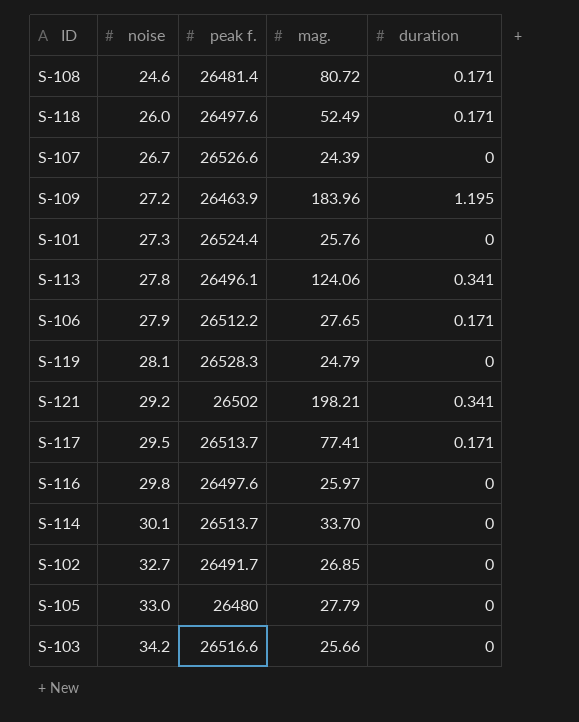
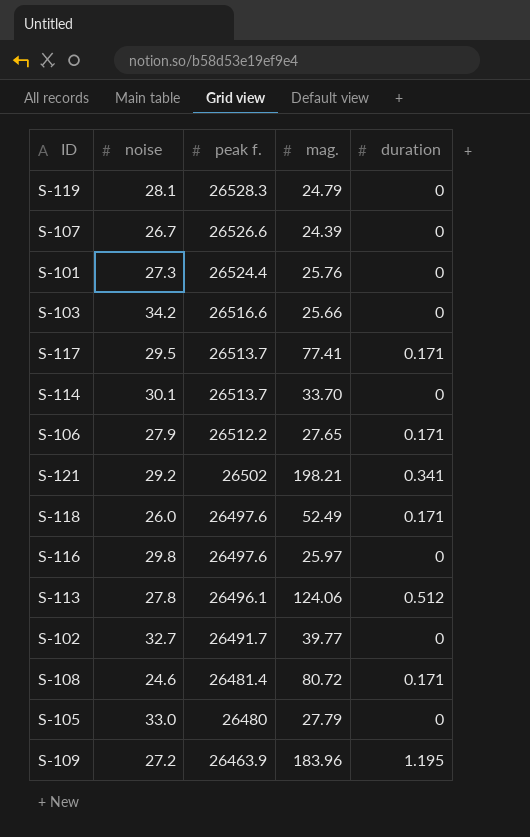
row order: noise ascending -> peak f. descending
S-113 | duration: 0.341 -> 0.512
S-102 | mag.: 26.85 -> 39.77

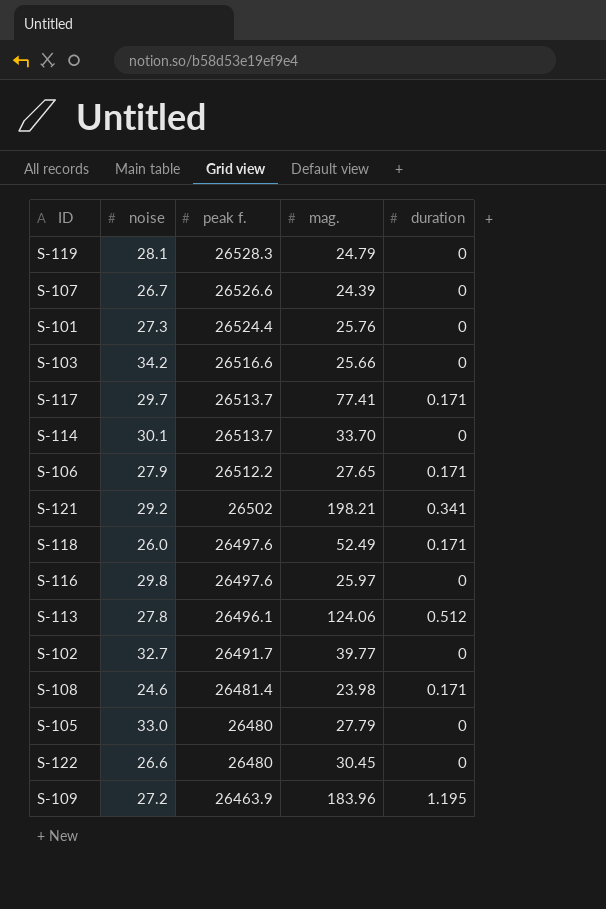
S-117 | noise: 29.5 -> 29.7
S-108 | mag.: 80.72 -> 23.98
row S-122: none -> 26.6 | 26480 | 30.45 | 0

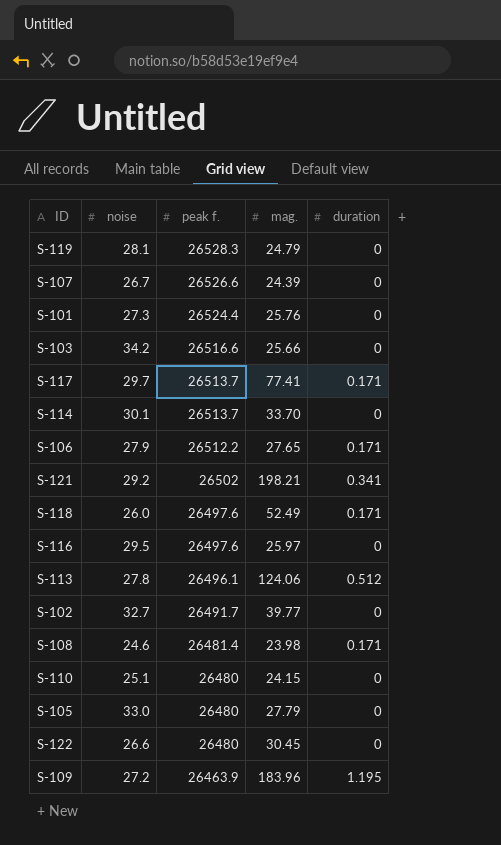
S-116 | noise: 29.8 -> 29.5
row S-110: none -> 25.1 | 26480 | 24.15 | 0

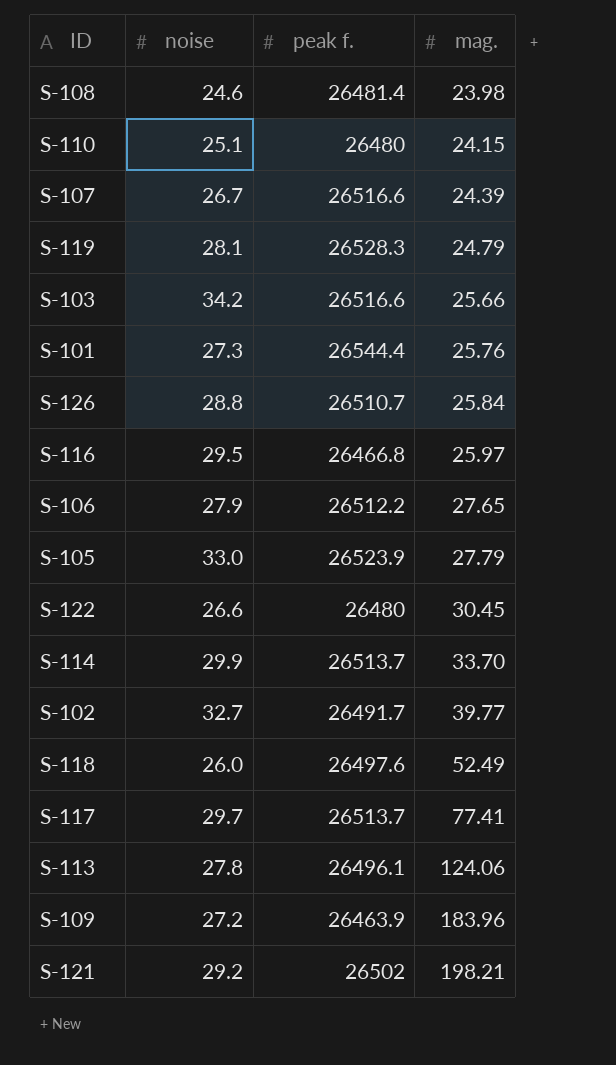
row order: peak f. descending -> mag. ascending
column duration | position: 5 -> none
S-107 | peak f.: 26526.6 -> 26516.6
S-101 | peak f.: 26524.4 -> 26544.4
row S-126: none -> 28.8 | 26510.7 | 25.84
S-116 | peak f.: 26497.6 -> 26466.8
S-105 | peak f.: 26480 -> 26523.9
S-114 | noise: 30.1 -> 29.9

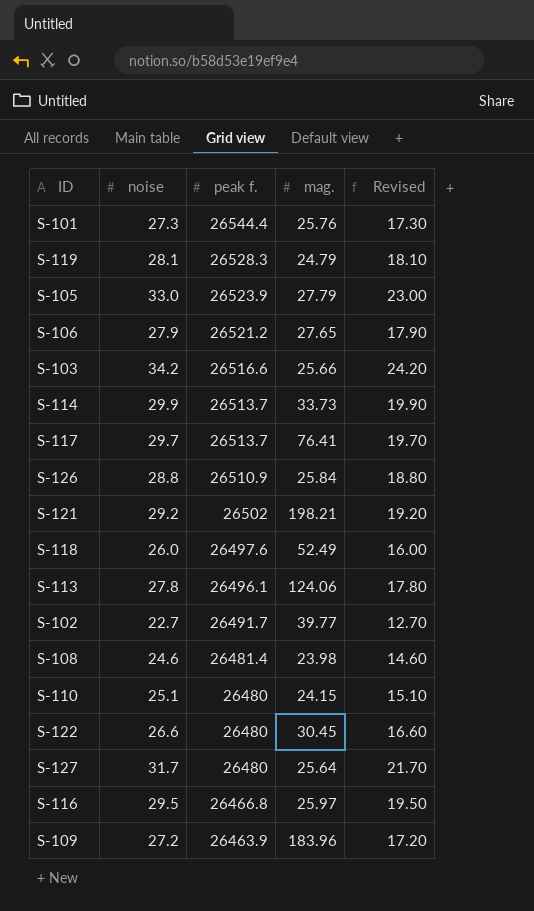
row order: mag. ascending -> peak f. descending
column Revised | formula: none -> [noise] - 10
row S-107: 26.7 | 26516.6 | 24.39 -> none
S-106 | peak f.: 26512.2 -> 26521.2
S-114 | mag.: 33.70 -> 33.73
S-117 | mag.: 77.41 -> 76.41
S-126 | peak f.: 26510.7 -> 26510.9
S-102 | noise: 32.7 -> 22.7
row S-127: none -> 31.7 | 26480 | 25.64 | 21.70

